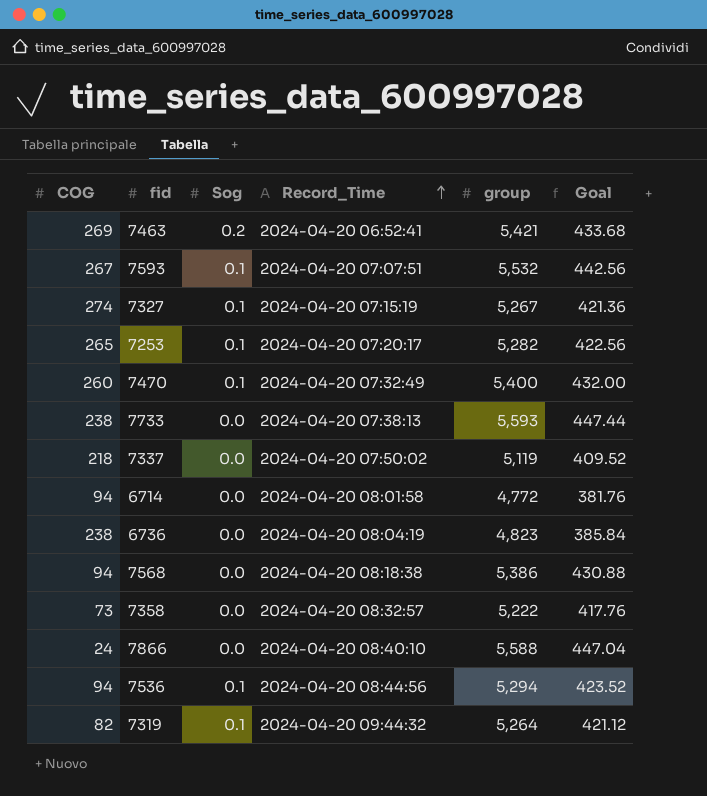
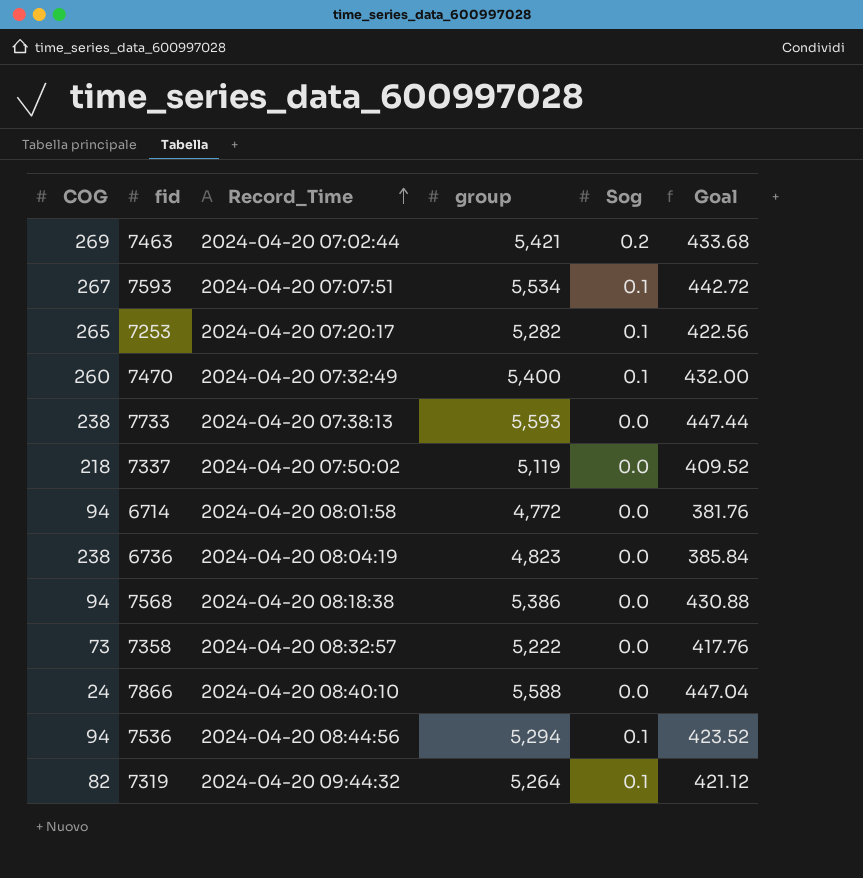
column Sog | position: 3 -> 5
row 7327: 274 | 0.1 | 2024-04-20 07:15:19 | 5,267 | 421.36 -> none
7463 | Record_Time: 2024-04-20 06:52:41 -> 2024-04-20 07:02:44
7593 | group: 5,532 -> 5,534
7593 | Goal: 442.56 -> 442.72

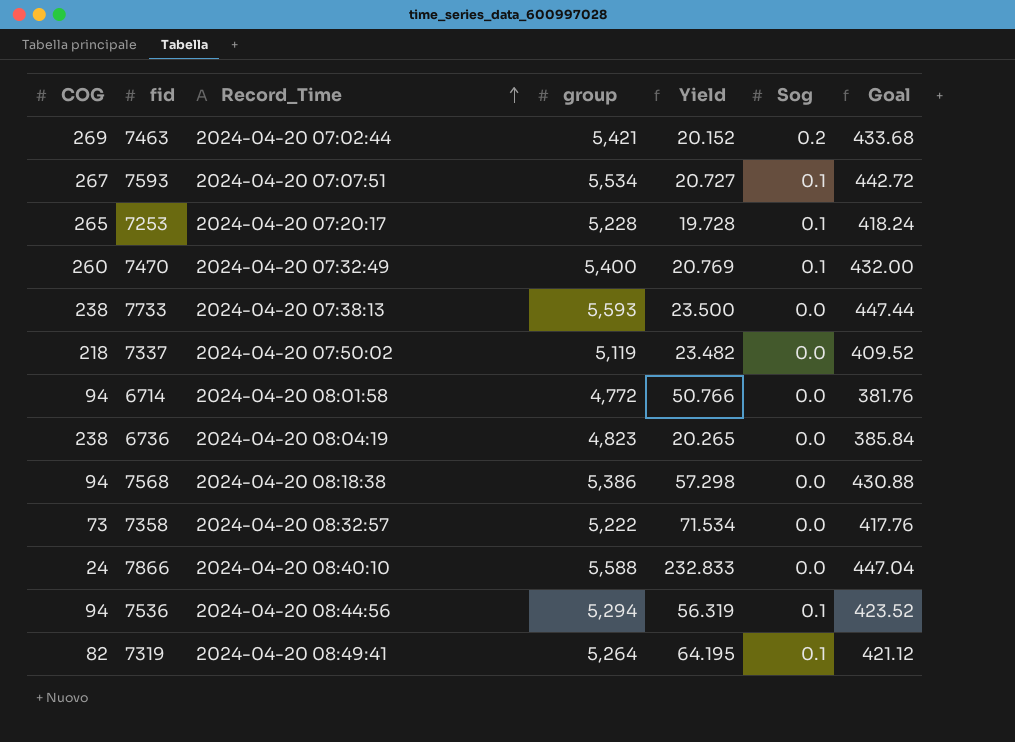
column Yield | formula: none -> [group] / [COG]
7253 | group: 5,282 -> 5,228
7253 | Goal: 422.56 -> 418.24
7319 | Record_Time: 2024-04-20 09:44:32 -> 2024-04-20 08:49:41

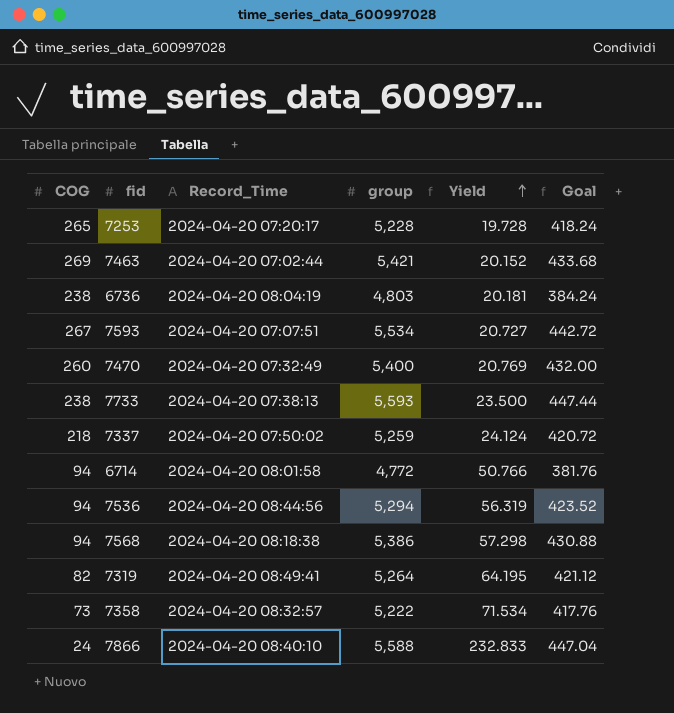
row order: Record_Time ascending -> Yield ascending
column Sog | position: 6 -> none
6736 | group: 4,823 -> 4,803
6736 | Yield: 20.265 -> 20.181
6736 | Goal: 385.84 -> 384.24
7337 | group: 5,119 -> 5,259
7337 | Yield: 23.482 -> 24.124
7337 | Goal: 409.52 -> 420.72

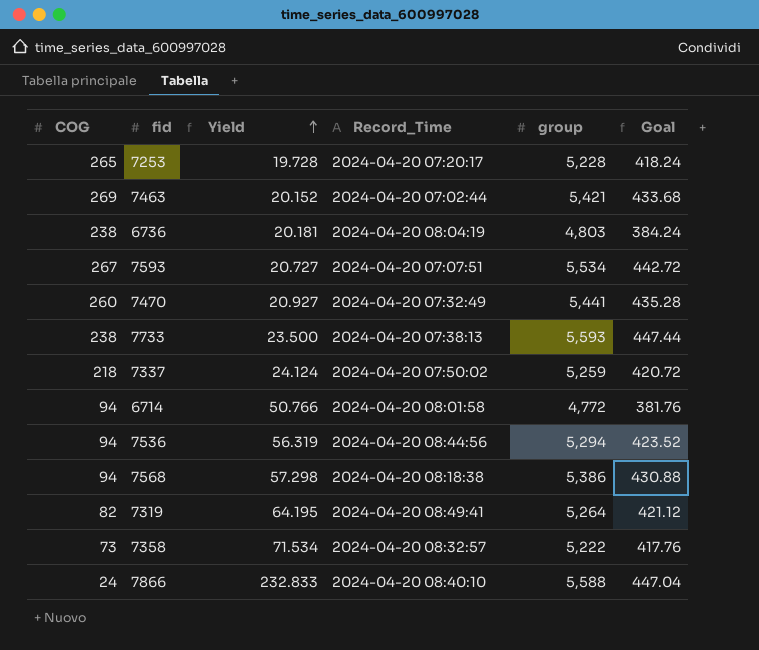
column Yield | position: 5 -> 3
7470 | Yield: 20.769 -> 20.927
7470 | group: 5,400 -> 5,441
7470 | Goal: 432.00 -> 435.28

